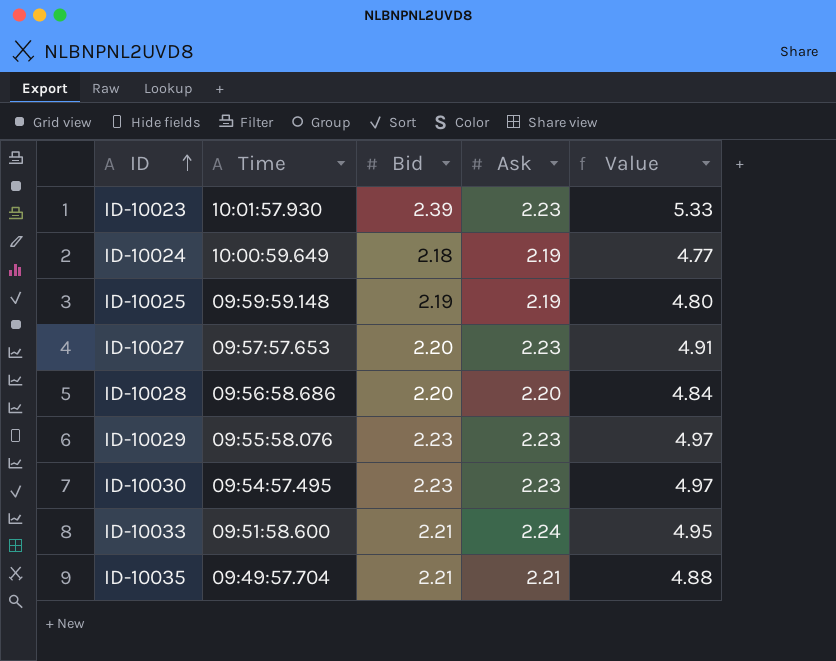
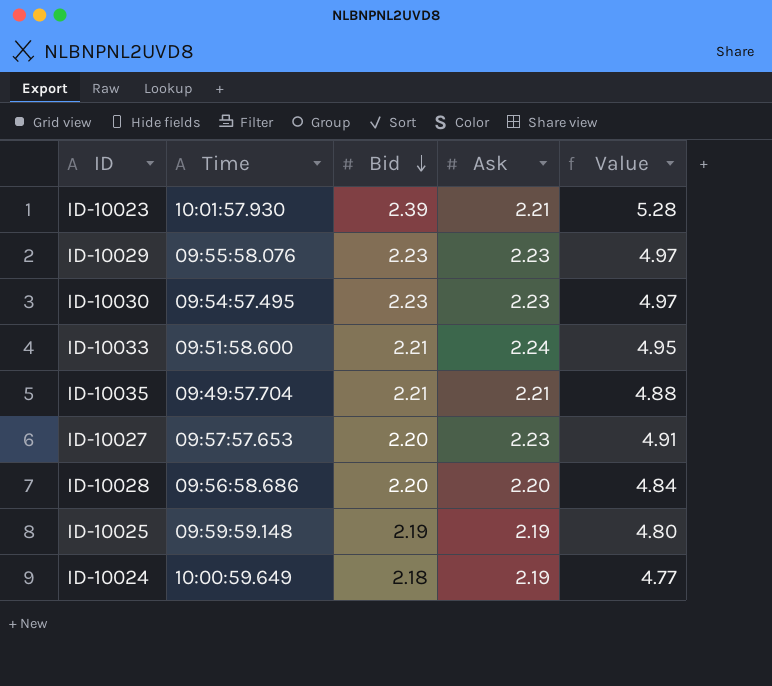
row order: ID ascending -> Bid descending
ID-10023 | Ask: 2.23 -> 2.21
ID-10023 | Value: 5.33 -> 5.28

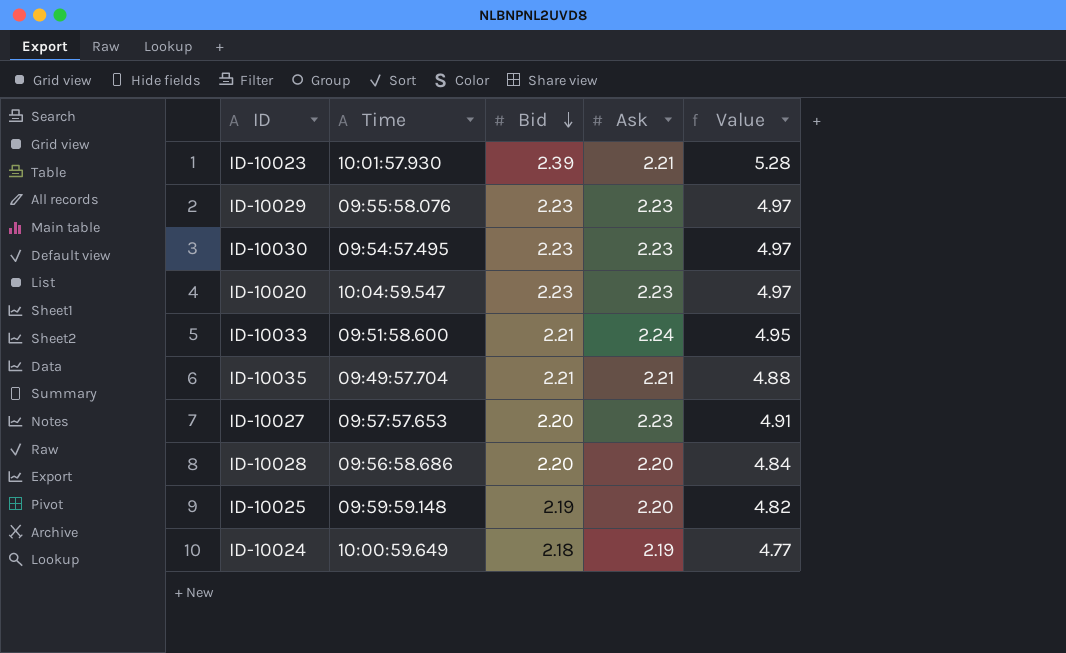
row ID-10020: none -> 10:04:59.547 | 2.23 | 2.23 | 4.97
ID-10025 | Ask: 2.19 -> 2.20
ID-10025 | Value: 4.80 -> 4.82

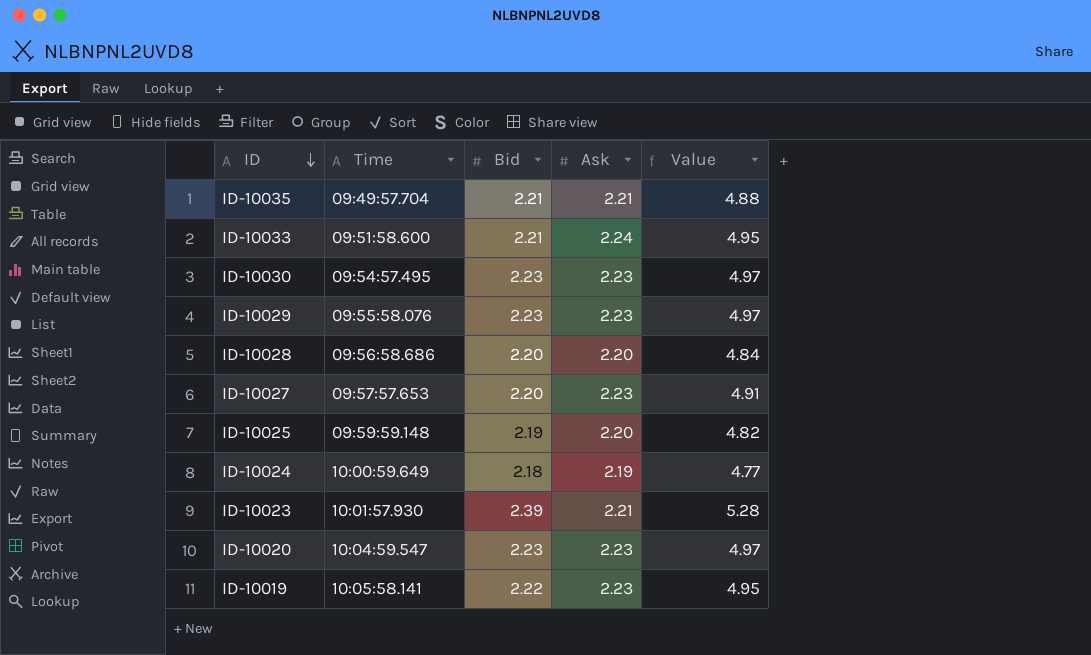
row order: Bid descending -> ID descending
row ID-10019: none -> 10:05:58.141 | 2.22 | 2.23 | 4.95

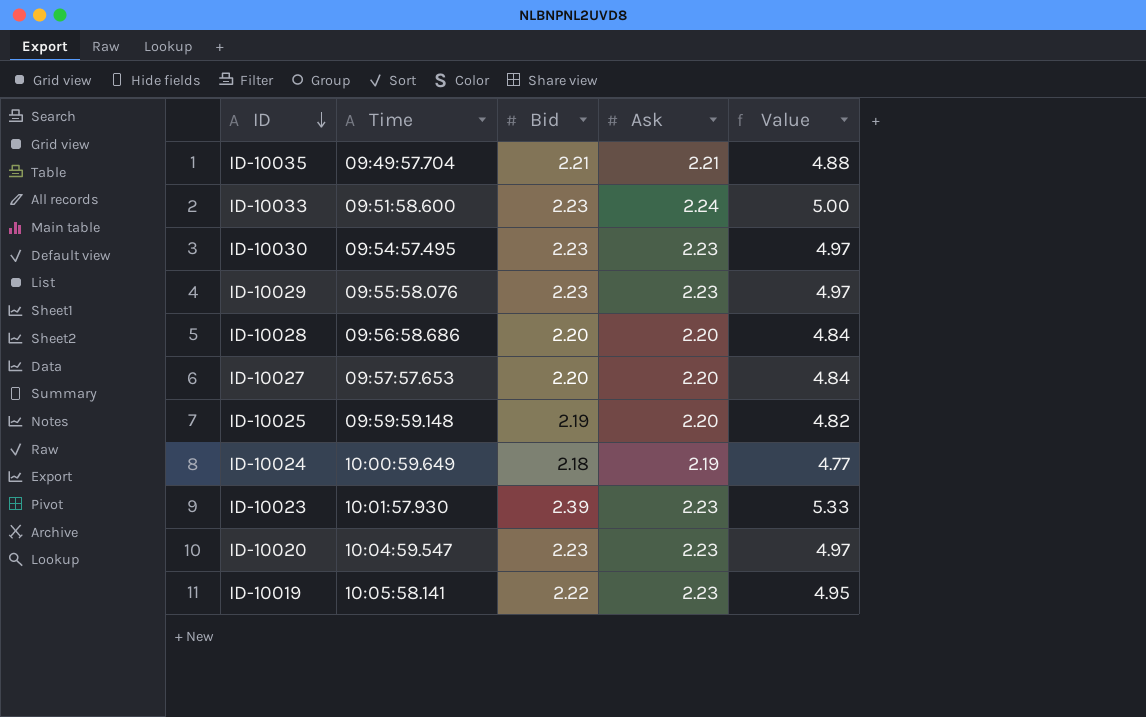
ID-10033 | Bid: 2.21 -> 2.23
ID-10033 | Value: 4.95 -> 5.00
ID-10027 | Ask: 2.23 -> 2.20
ID-10027 | Value: 4.91 -> 4.84
ID-10023 | Ask: 2.21 -> 2.23
ID-10023 | Value: 5.28 -> 5.33

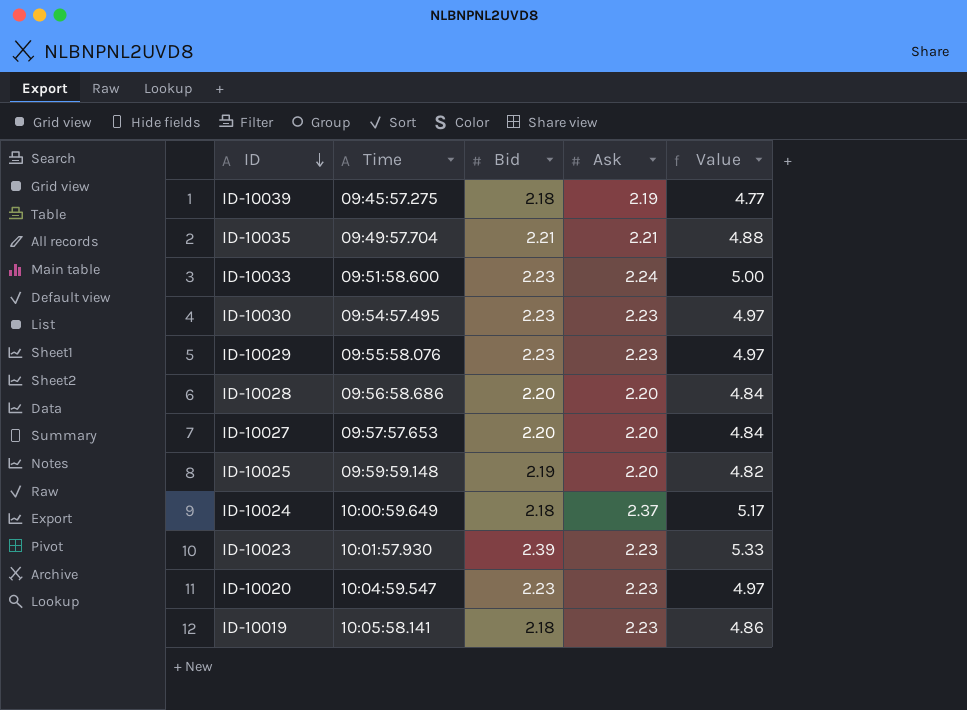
row ID-10039: none -> 09:45:57.275 | 2.18 | 2.19 | 4.77
ID-10024 | Ask: 2.19 -> 2.37
ID-10024 | Value: 4.77 -> 5.17
ID-10019 | Bid: 2.22 -> 2.18
ID-10019 | Value: 4.95 -> 4.86

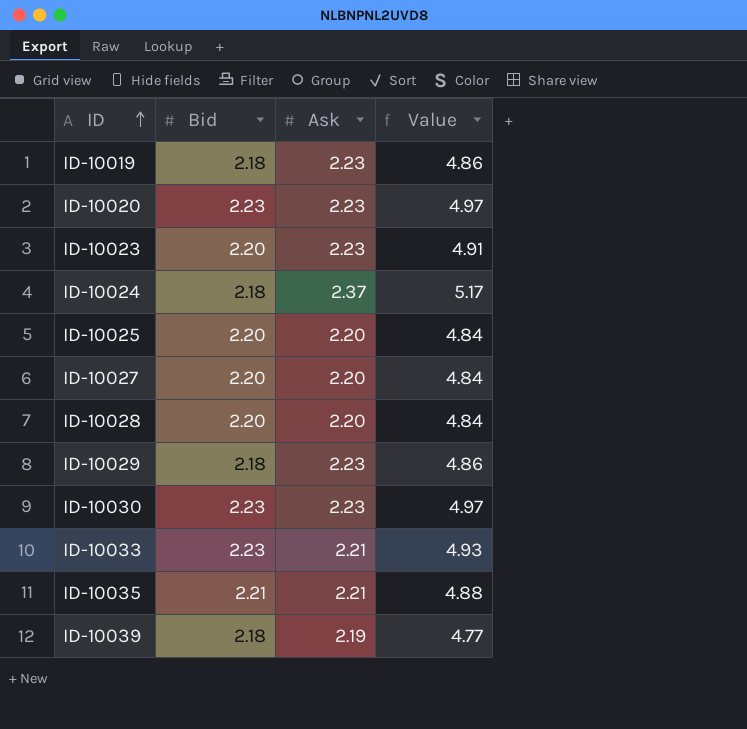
row order: ID descending -> ID ascending
column Time | position: 2 -> none
ID-10023 | Bid: 2.39 -> 2.20
ID-10023 | Value: 5.33 -> 4.91
ID-10025 | Bid: 2.19 -> 2.20
ID-10025 | Value: 4.82 -> 4.84
ID-10029 | Bid: 2.23 -> 2.18
ID-10029 | Value: 4.97 -> 4.86
ID-10033 | Ask: 2.24 -> 2.21
ID-10033 | Value: 5.00 -> 4.93

